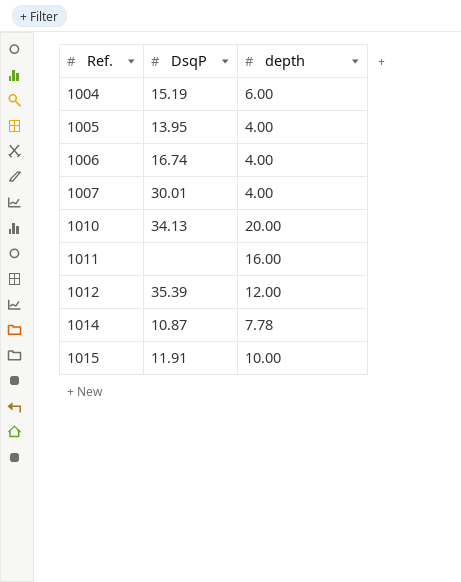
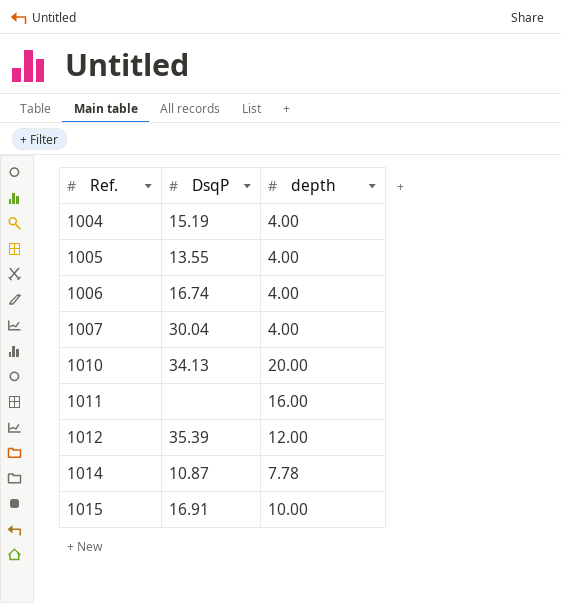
1004 | depth: 6.00 -> 4.00
1005 | DsqP: 13.95 -> 13.55
1007 | DsqP: 30.01 -> 30.04
1015 | DsqP: 11.91 -> 16.91

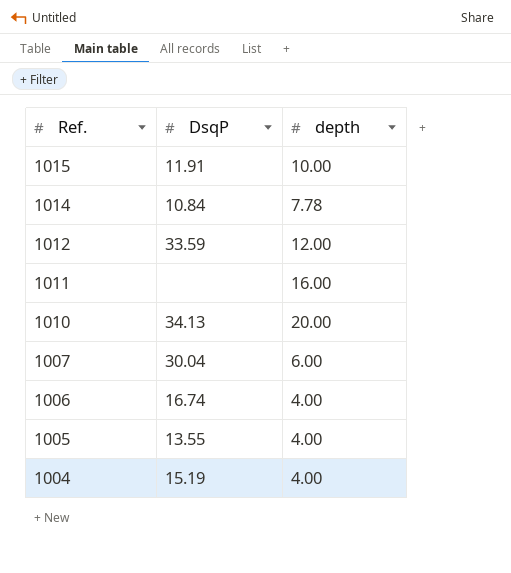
row order: Ref. ascending -> Ref. descending
1015 | DsqP: 16.91 -> 11.91
1014 | DsqP: 10.87 -> 10.84
1012 | DsqP: 35.39 -> 33.59
1007 | depth: 4.00 -> 6.00

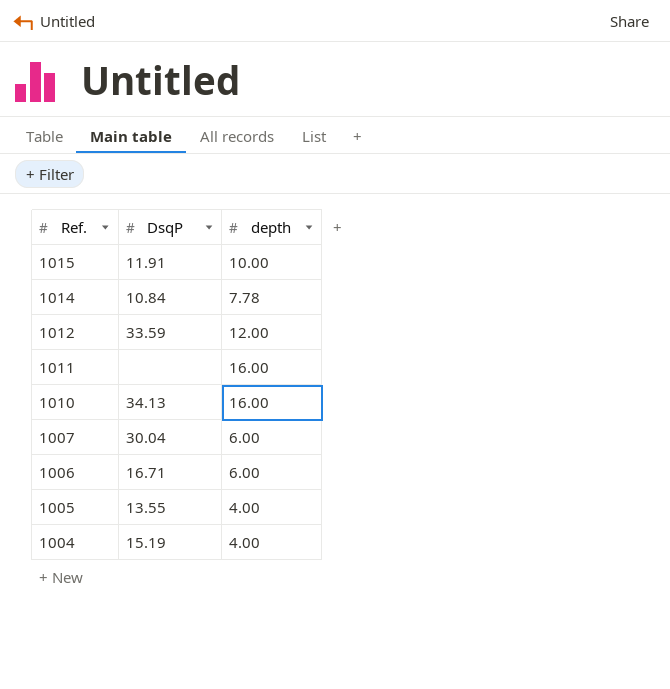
1010 | depth: 20.00 -> 16.00
1006 | DsqP: 16.74 -> 16.71
1006 | depth: 4.00 -> 6.00

